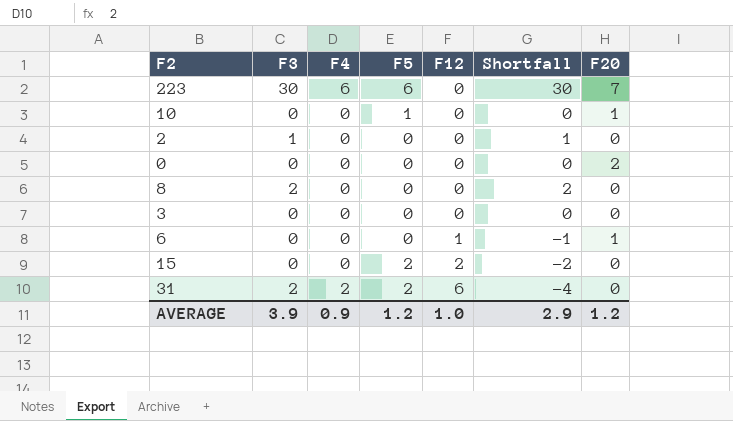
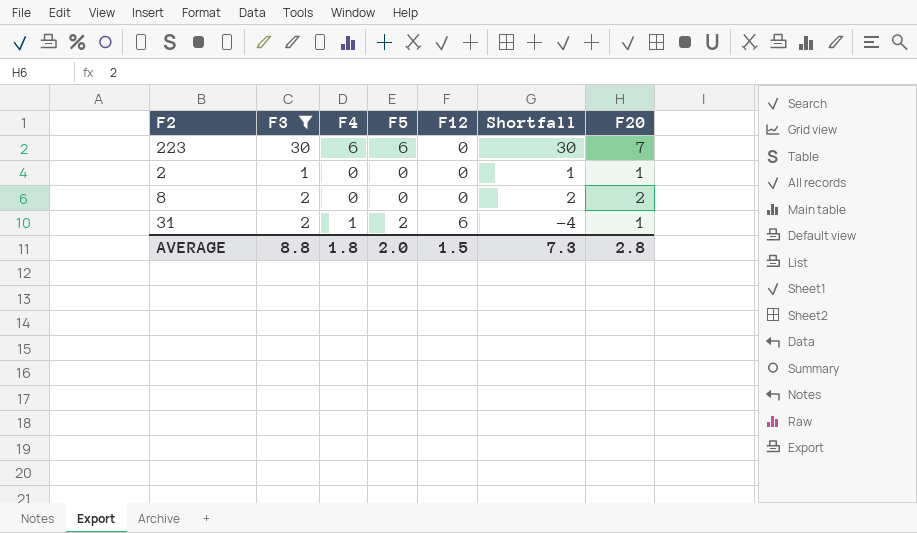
filter: none -> F3 != 0
2 | F20: 0 -> 1
8 | F20: 0 -> 2
31 | F4: 2 -> 1
31 | F20: 0 -> 1
AVERAGE | F3: 3.9 -> 8.8
AVERAGE | F4: 0.9 -> 1.8
AVERAGE | F5: 1.2 -> 2.0
AVERAGE | F12: 1.0 -> 1.5
AVERAGE | Shortfall: 2.9 -> 7.3
AVERAGE | F20: 1.2 -> 2.8

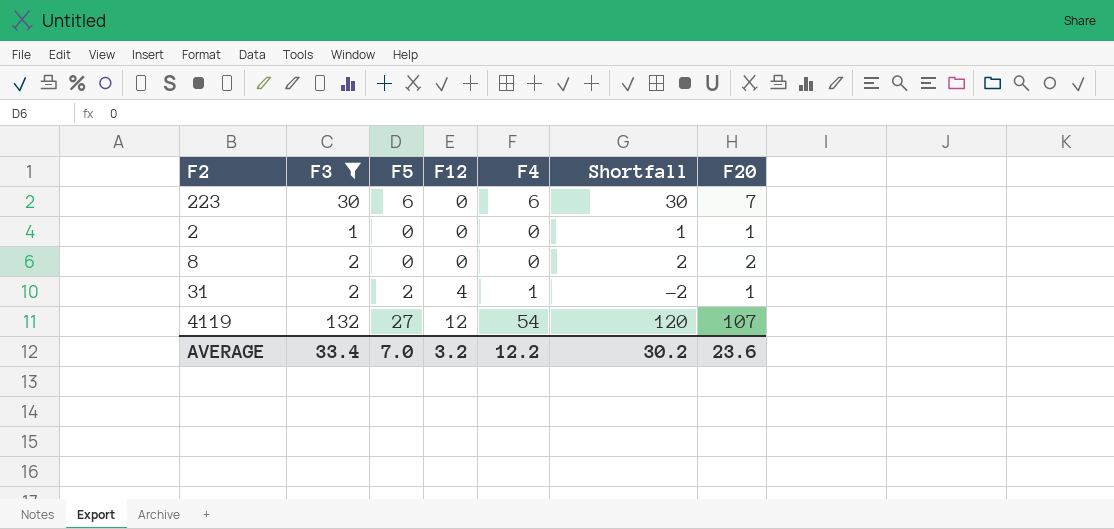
column F4 | position: 3 -> 5
31 | F12: 6 -> 4
31 | Shortfall: -4 -> -2
row 4119: none -> 132 | 27 | 12 | 54 | 120 | 107
AVERAGE | F3: 8.8 -> 33.4
AVERAGE | F5: 2.0 -> 7.0
AVERAGE | F12: 1.5 -> 3.2
AVERAGE | F4: 1.8 -> 12.2
AVERAGE | Shortfall: 7.3 -> 30.2
AVERAGE | F20: 2.8 -> 23.6

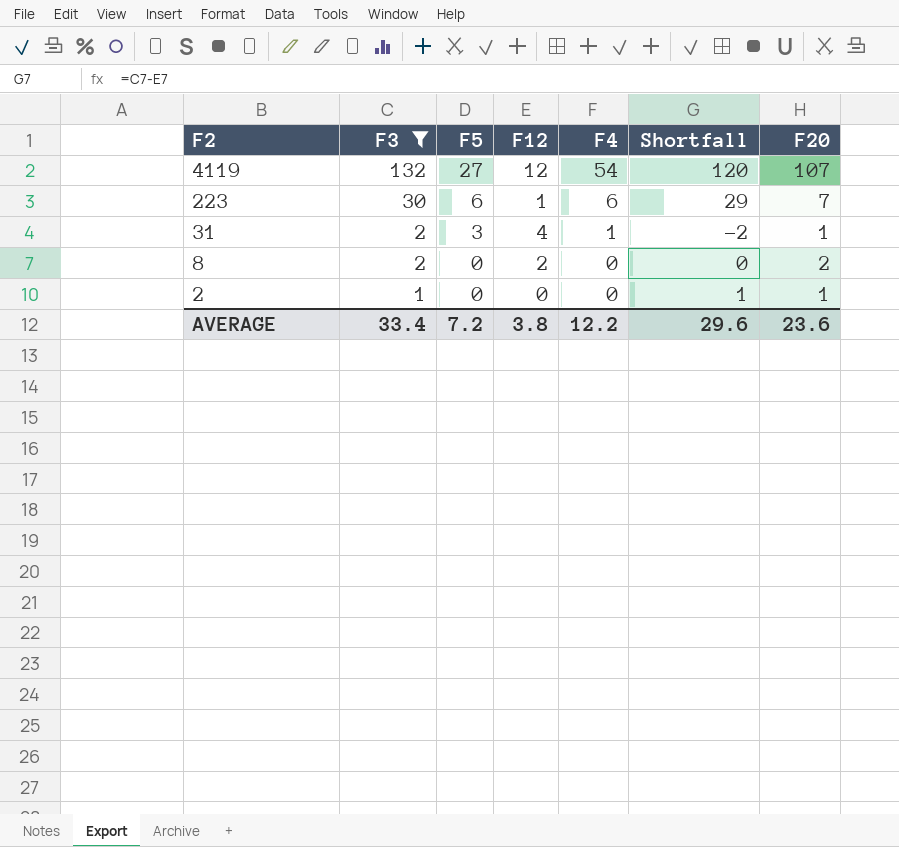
row order: F12 ascending -> F2 descending
223 | F12: 0 -> 1
223 | Shortfall: 30 -> 29
31 | F5: 2 -> 3
8 | F12: 0 -> 2
8 | Shortfall: 2 -> 0
AVERAGE | F5: 7.0 -> 7.2
AVERAGE | F12: 3.2 -> 3.8
AVERAGE | Shortfall: 30.2 -> 29.6

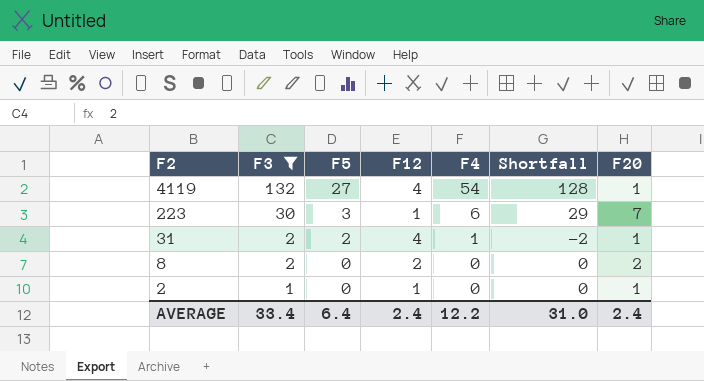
4119 | F12: 12 -> 4
4119 | Shortfall: 120 -> 128
4119 | F20: 107 -> 1
223 | F5: 6 -> 3
31 | F5: 3 -> 2
2 | F12: 0 -> 1
2 | Shortfall: 1 -> 0
AVERAGE | F5: 7.2 -> 6.4
AVERAGE | F12: 3.8 -> 2.4
AVERAGE | Shortfall: 29.6 -> 31.0
AVERAGE | F20: 23.6 -> 2.4

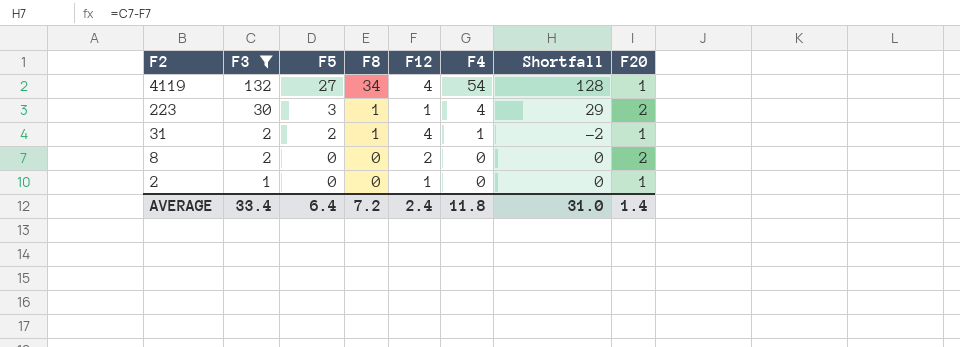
column F8 | position: none -> 4
223 | F4: 6 -> 4
223 | F20: 7 -> 2
AVERAGE | F4: 12.2 -> 11.8
AVERAGE | F20: 2.4 -> 1.4

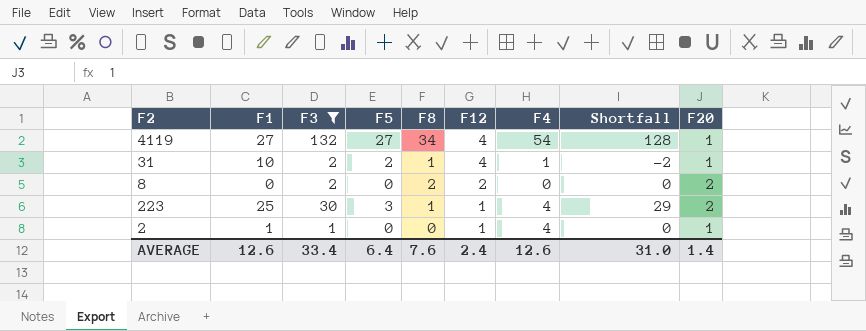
row order: F2 descending -> F12 descending
column F1 | position: none -> 2
8 | F8: 0 -> 2
2 | F4: 0 -> 4
AVERAGE | F8: 7.2 -> 7.6
AVERAGE | F4: 11.8 -> 12.6

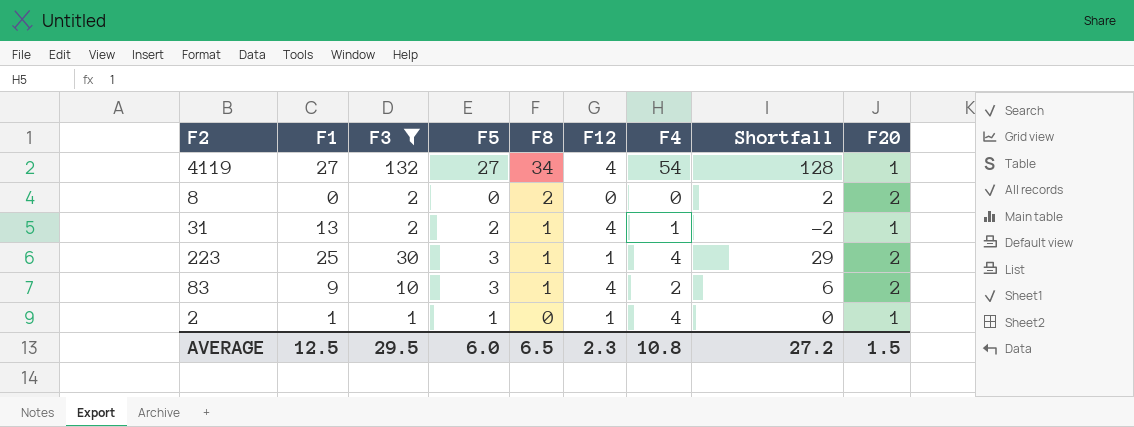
row order: F12 descending -> F8 descending
8 | F12: 2 -> 0
8 | Shortfall: 0 -> 2
31 | F1: 10 -> 13
row 83: none -> 9 | 10 | 3 | 1 | 4 | 2 | 6 | 2
2 | F5: 0 -> 1
AVERAGE | F1: 12.6 -> 12.5
AVERAGE | F3: 33.4 -> 29.5
AVERAGE | F5: 6.4 -> 6.0
AVERAGE | F8: 7.6 -> 6.5
AVERAGE | F12: 2.4 -> 2.3
AVERAGE | F4: 12.6 -> 10.8
AVERAGE | Shortfall: 31.0 -> 27.2
AVERAGE | F20: 1.4 -> 1.5

